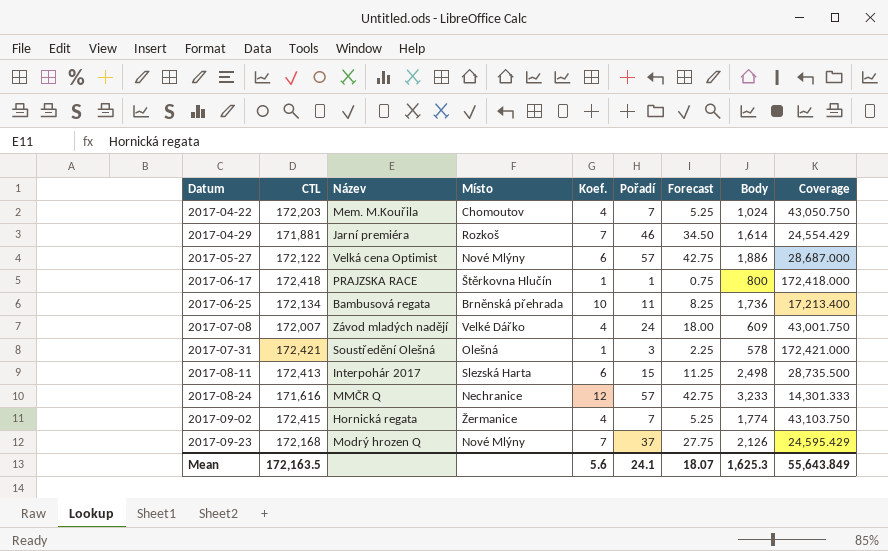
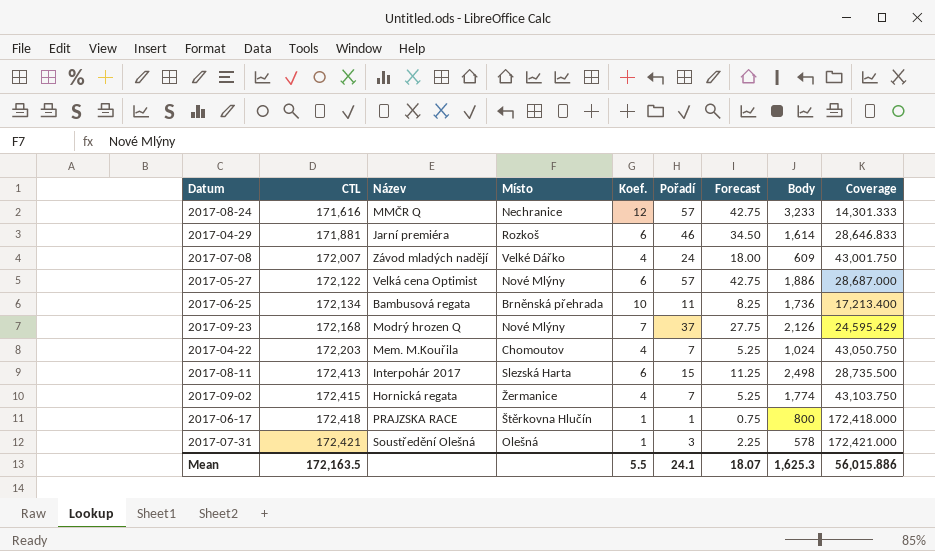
row order: Datum ascending -> CTL ascending
2017-04-29 | Koef.: 7 -> 6
2017-04-29 | Coverage: 24,554.429 -> 28,646.833
Mean | Koef.: 5.6 -> 5.5
Mean | Coverage: 55,643.849 -> 56,015.886

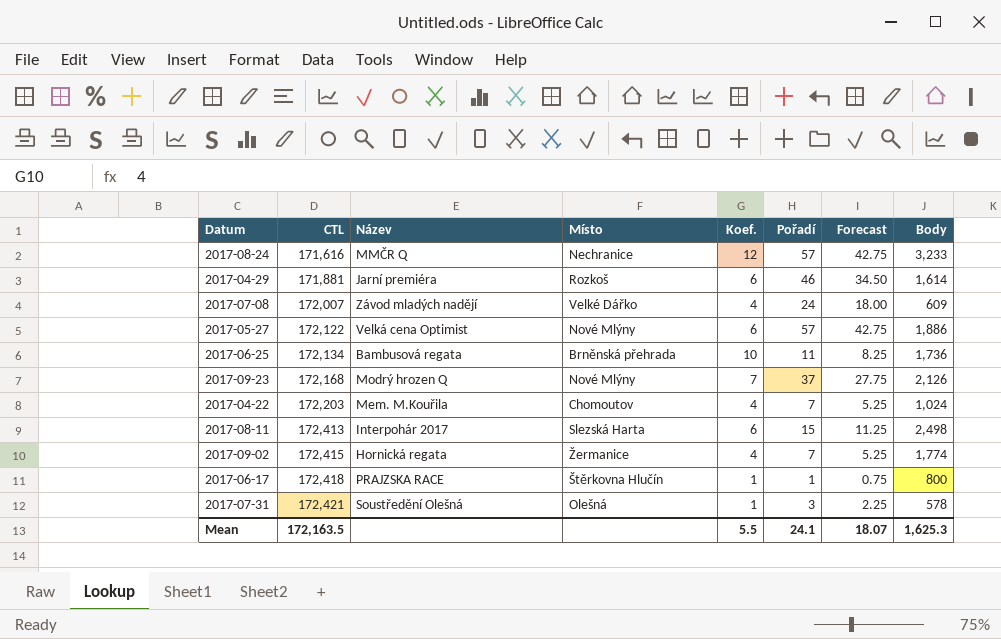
column Coverage | formula: [CTL] / [Koef.] -> none

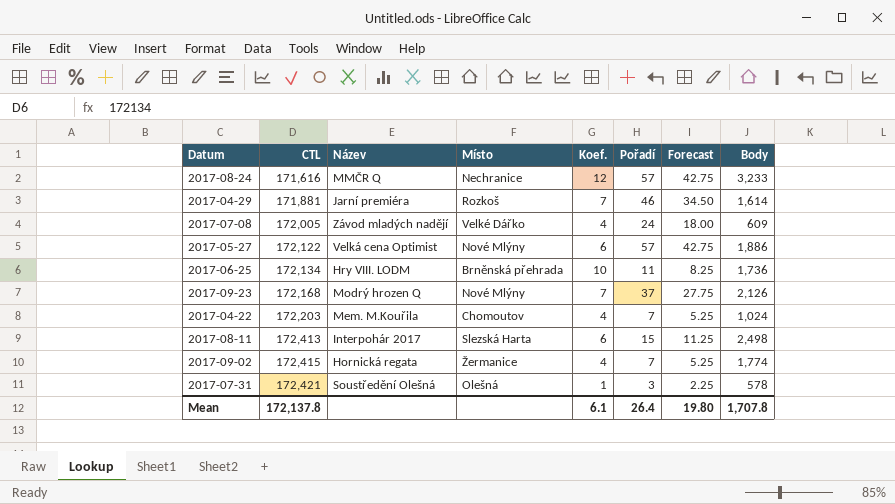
row 2017-06-17: 172,418 | PRAJZSKA RACE | Štěrkovna Hlučín | 1 | 1 | 0.75 | 800 -> none
2017-04-29 | Koef.: 6 -> 7
2017-07-08 | CTL: 172,007 -> 172,005
2017-06-25 | Název: Bambusová regata -> Hry VIII. LODM
Mean | CTL: 172,163.5 -> 172,137.8
Mean | Koef.: 5.5 -> 6.1
Mean | Pořadí: 24.1 -> 26.4
Mean | Forecast: 18.07 -> 19.80
Mean | Body: 1,625.3 -> 1,707.8

